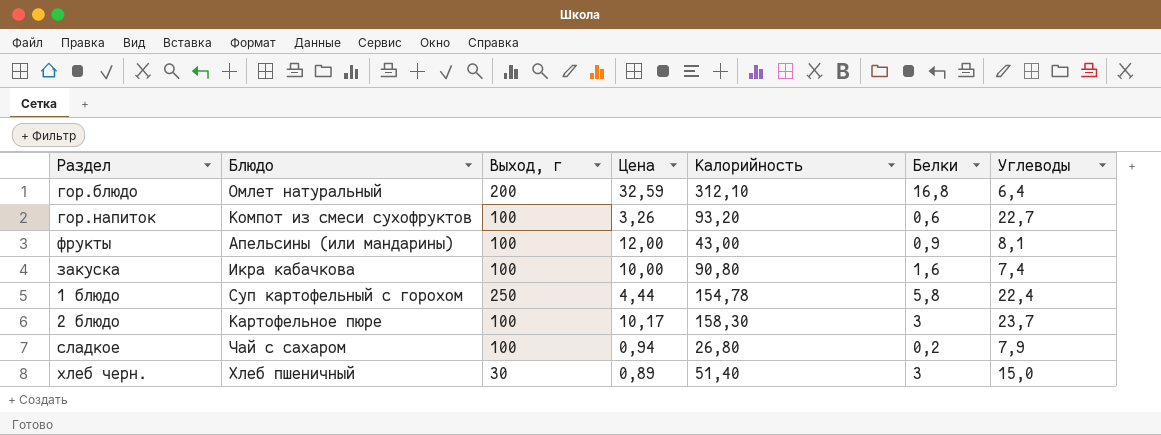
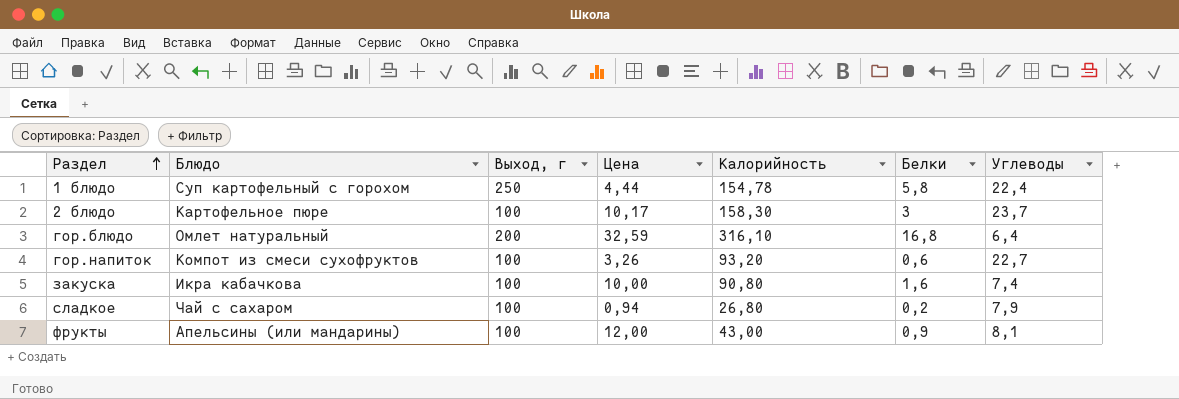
row order: none -> Раздел ascending
row хлеб черн.: Хлеб пшеничный | 30 | 0,89 | 51,40 | 3 | 15,0 -> none
гор.блюдо | Калорийность: 312,10 -> 316,10

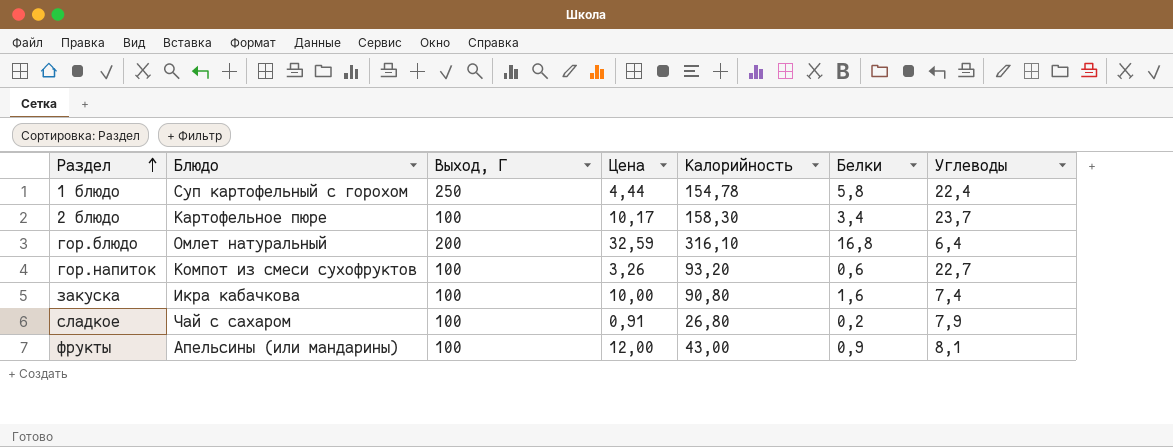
column name: Выход, г -> Выход, Г
2 блюдо | Белки: 3 -> 3,4
сладкое | Цена: 0,94 -> 0,91

